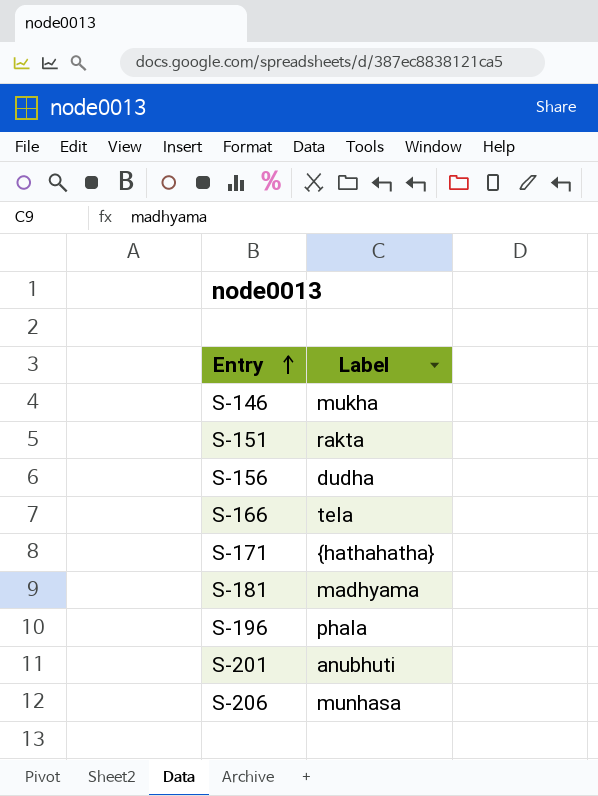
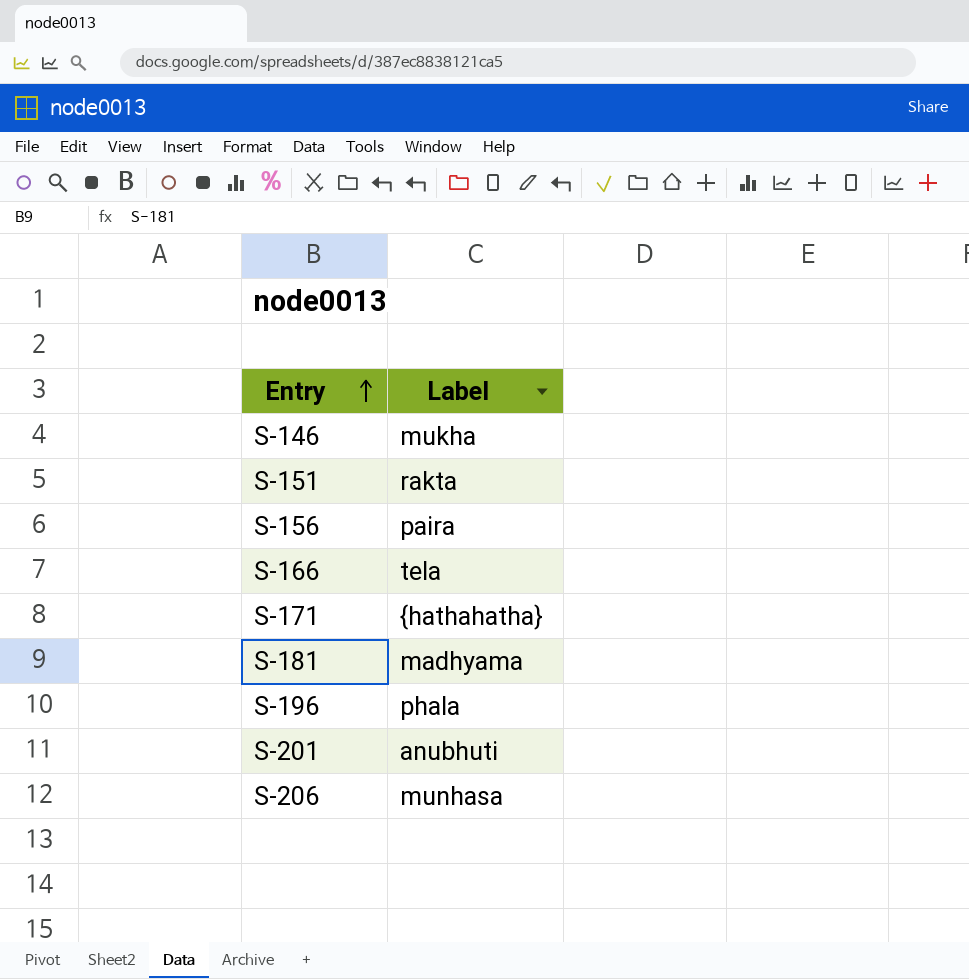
S-156 | Label: dudha -> paira

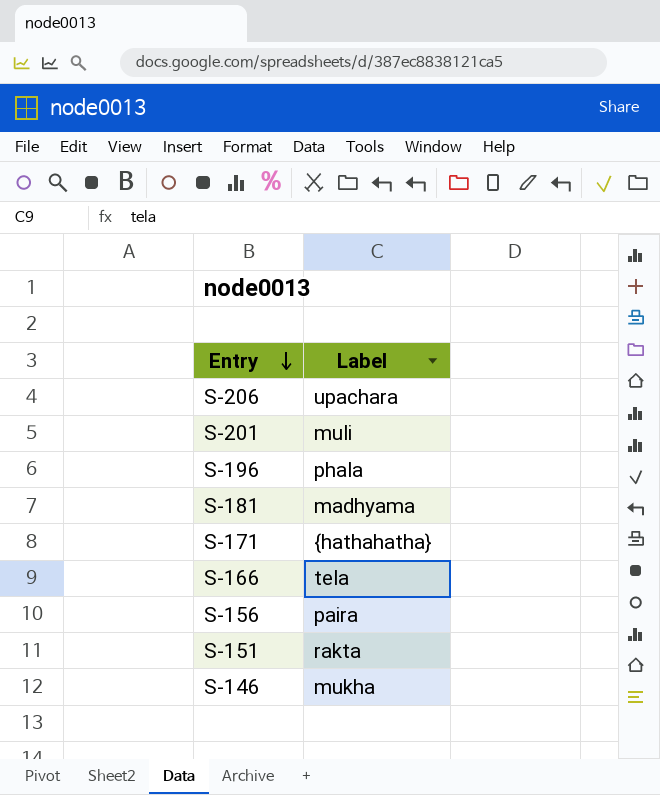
row order: Entry ascending -> Entry descending
S-206 | Label: munhasa -> upachara
S-201 | Label: anubhuti -> muli

